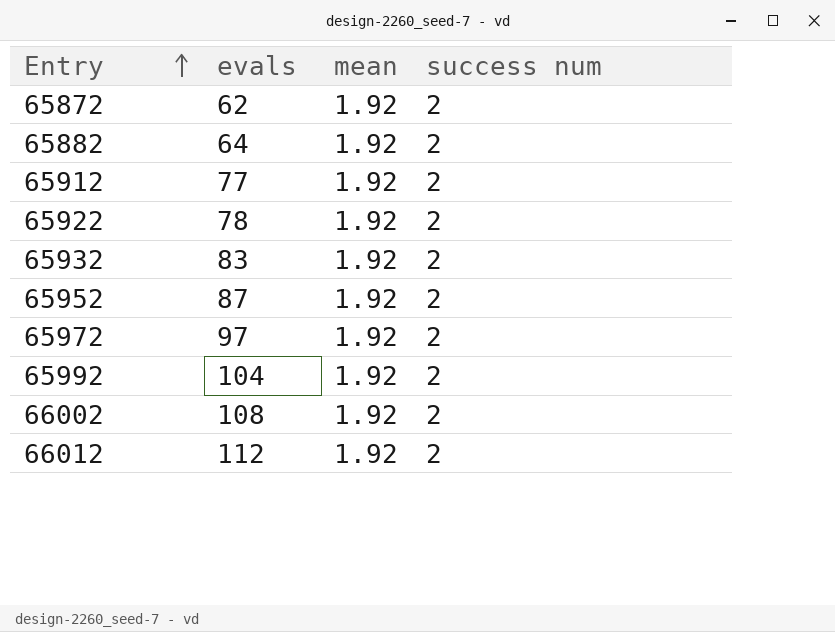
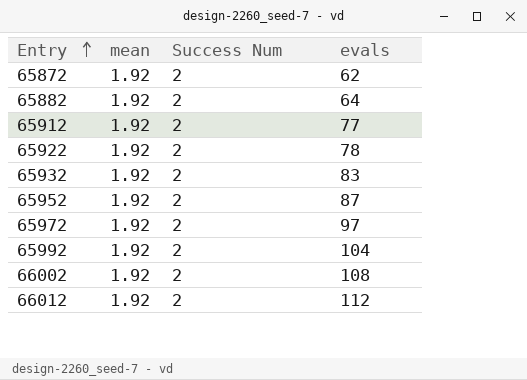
column name: success num -> Success Num
column evals | position: 2 -> 4

